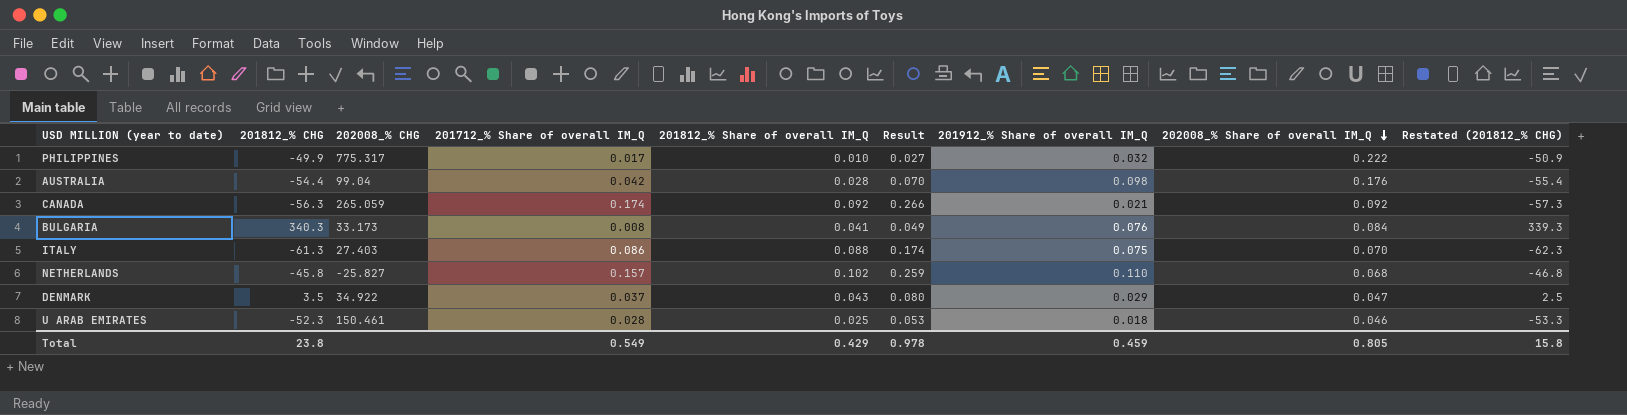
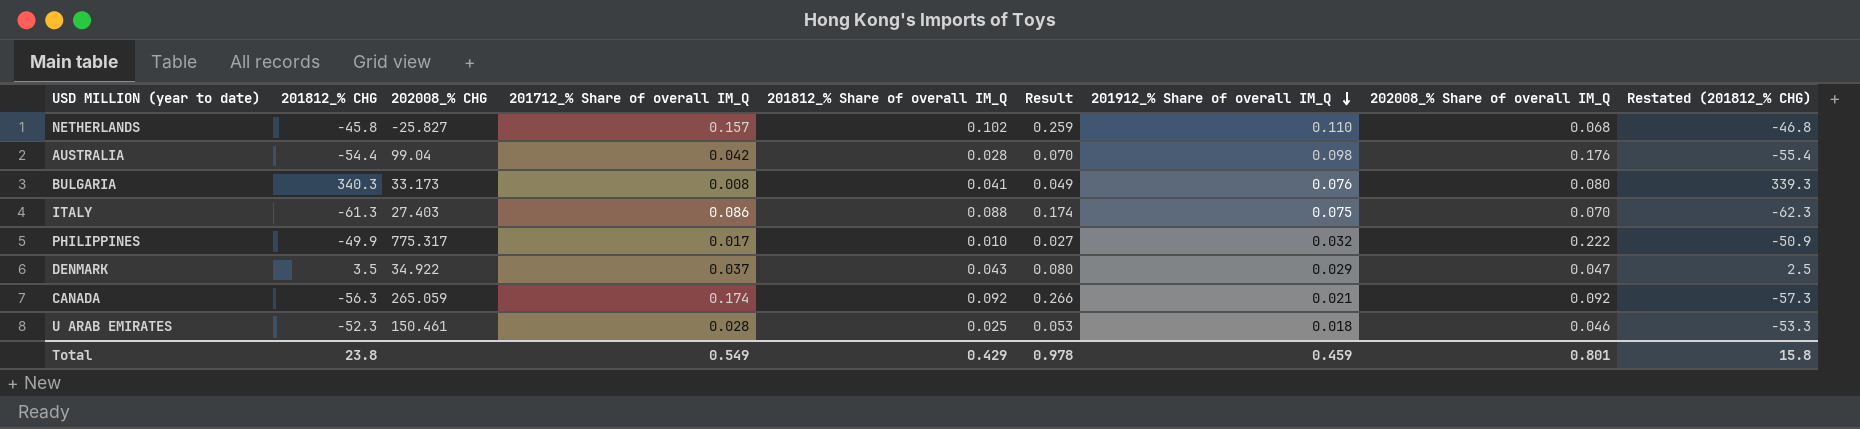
row order: 202008_% Share of overall IM_Q descending -> 201912_% Share of overall IM_Q descending
BULGARIA | 202008_% Share of overall IM_Q: 0.084 -> 0.080
Total | 202008_% Share of overall IM_Q: 0.805 -> 0.801

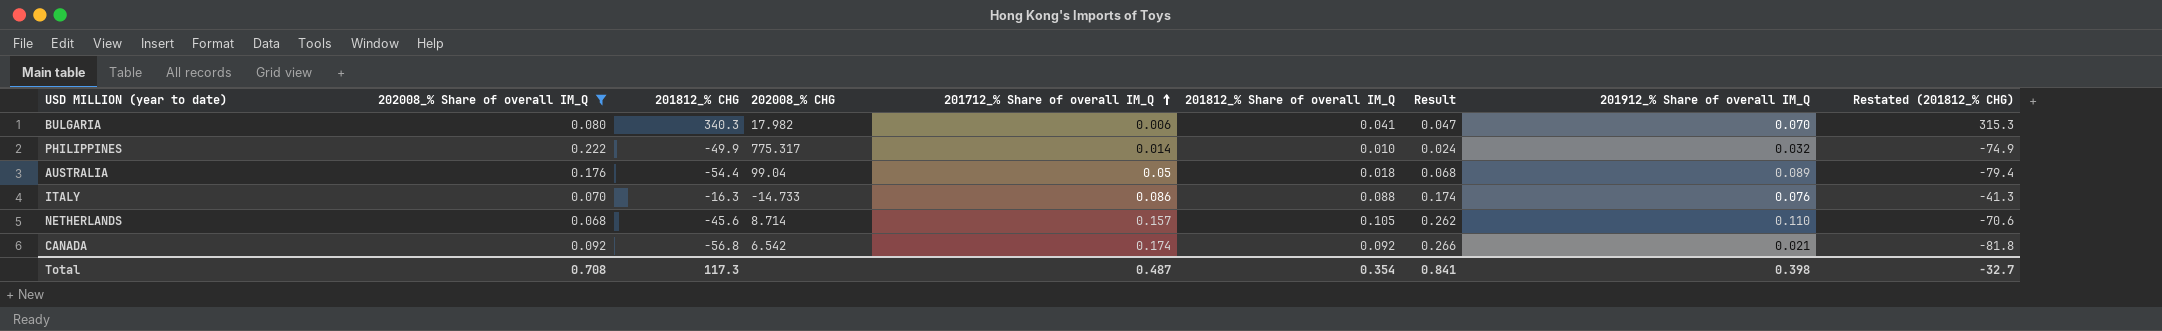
filter: none -> 202008_% Share of overall IM_Q >= 0.068
row order: 201912_% Share of overall IM_Q descending -> 201712_% Share of overall IM_Q ascending
column 202008_% Share of overall IM_Q | position: 8 -> 2
column Restated (201812_% CHG) | formula: [201812_% CHG] - 1 -> [201812_% CHG] - 25
BULGARIA | 202008_% CHG: 33.173 -> 17.982
BULGARIA | 201712_% Share of overall IM_Q: 0.008 -> 0.006
BULGARIA | Result: 0.049 -> 0.047
BULGARIA | 201912_% Share of overall IM_Q: 0.076 -> 0.070
PHILIPPINES | 201712_% Share of overall IM_Q: 0.017 -> 0.014
PHILIPPINES | Result: 0.027 -> 0.024
AUSTRALIA | 201712_% Share of overall IM_Q: 0.042 -> 0.05
AUSTRALIA | 201812_% Share of overall IM_Q: 0.028 -> 0.018
AUSTRALIA | Result: 0.070 -> 0.068
AUSTRALIA | 201912_% Share of overall IM_Q: 0.098 -> 0.089
ITALY | 201812_% CHG: -61.3 -> -16.3
ITALY | 202008_% CHG: 27.403 -> -14.733
ITALY | 201912_% Share of overall IM_Q: 0.075 -> 0.076
NETHERLANDS | 201812_% CHG: -45.8 -> -45.6
NETHERLANDS | 202008_% CHG: -25.827 -> 8.714
NETHERLANDS | 201812_% Share of overall IM_Q: 0.102 -> 0.105
NETHERLANDS | Result: 0.259 -> 0.262
CANADA | 201812_% CHG: -56.3 -> -56.8
CANADA | 202008_% CHG: 265.059 -> 6.542
Total | 202008_% Share of overall IM_Q: 0.801 -> 0.708
Total | 201812_% CHG: 23.8 -> 117.3
Total | 201712_% Share of overall IM_Q: 0.549 -> 0.487
Total | 201812_% Share of overall IM_Q: 0.429 -> 0.354
Total | Result: 0.978 -> 0.841
Total | 201912_% Share of overall IM_Q: 0.459 -> 0.398
Total | Restated (201812_% CHG): 15.8 -> -32.7

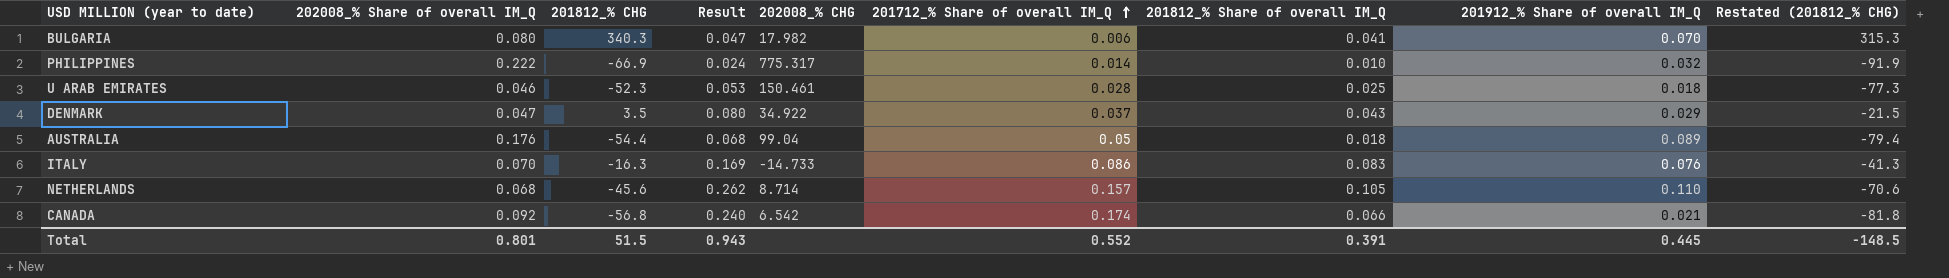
filter: 202008_% Share of overall IM_Q >= 0.068 -> none
column Result | position: 7 -> 4
PHILIPPINES | 201812_% CHG: -49.9 -> -66.9
PHILIPPINES | Restated (201812_% CHG): -74.9 -> -91.9
ITALY | Result: 0.174 -> 0.169
ITALY | 201812_% Share of overall IM_Q: 0.088 -> 0.083
CANADA | Result: 0.266 -> 0.240
CANADA | 201812_% Share of overall IM_Q: 0.092 -> 0.066
Total | 202008_% Share of overall IM_Q: 0.708 -> 0.801
Total | 201812_% CHG: 117.3 -> 51.5
Total | Result: 0.841 -> 0.943
Total | 201712_% Share of overall IM_Q: 0.487 -> 0.552
Total | 201812_% Share of overall IM_Q: 0.354 -> 0.391
Total | 201912_% Share of overall IM_Q: 0.398 -> 0.445
Total | Restated (201812_% CHG): -32.7 -> -148.5

